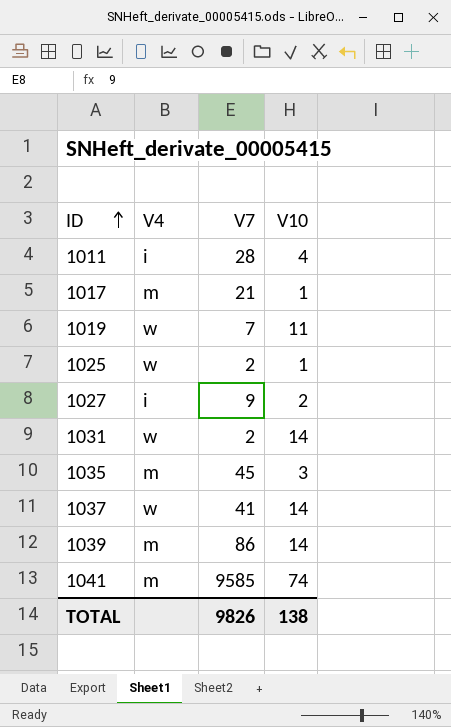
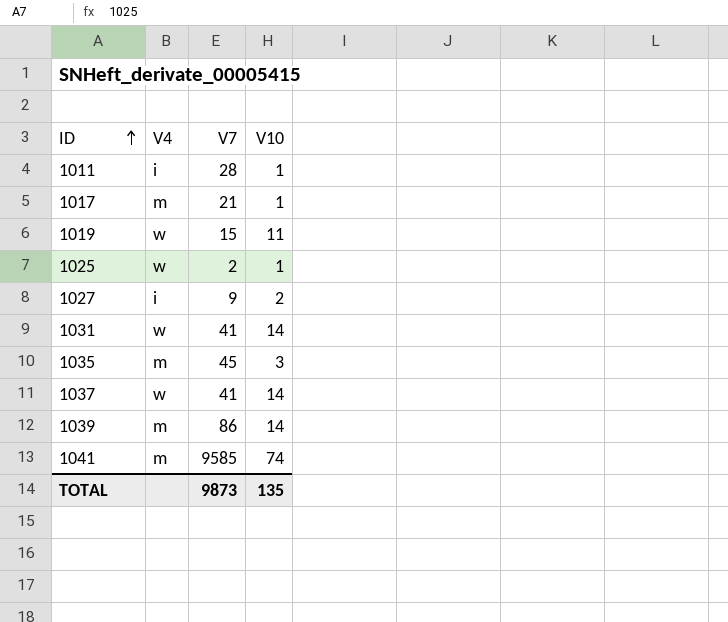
1011 | V10: 4 -> 1
1019 | V7: 7 -> 15
1031 | V7: 2 -> 41
TOTAL | V7: 9826 -> 9873
TOTAL | V10: 138 -> 135

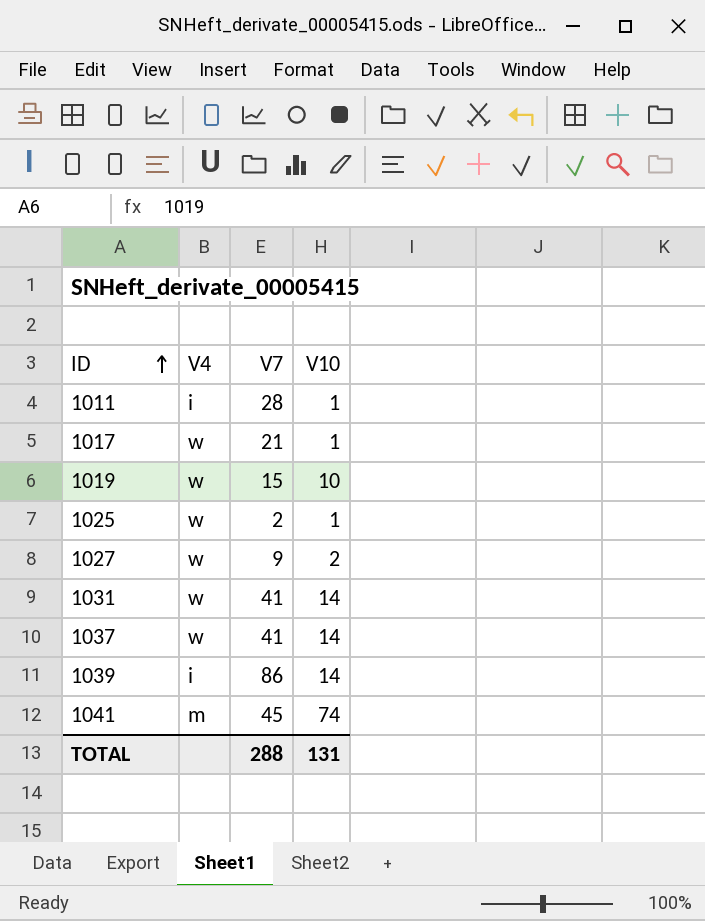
row 1035: m | 45 | 3 -> none
1017 | V4: m -> w
1019 | V10: 11 -> 10
1027 | V4: i -> w
1039 | V4: m -> i
1041 | V7: 9585 -> 45
TOTAL | V7: 9873 -> 288
TOTAL | V10: 135 -> 131

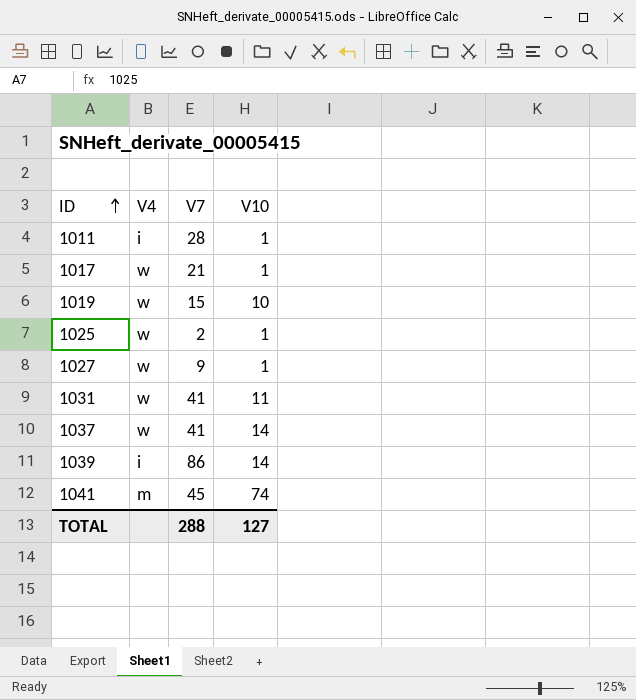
1027 | V10: 2 -> 1
1031 | V10: 14 -> 11
TOTAL | V10: 131 -> 127

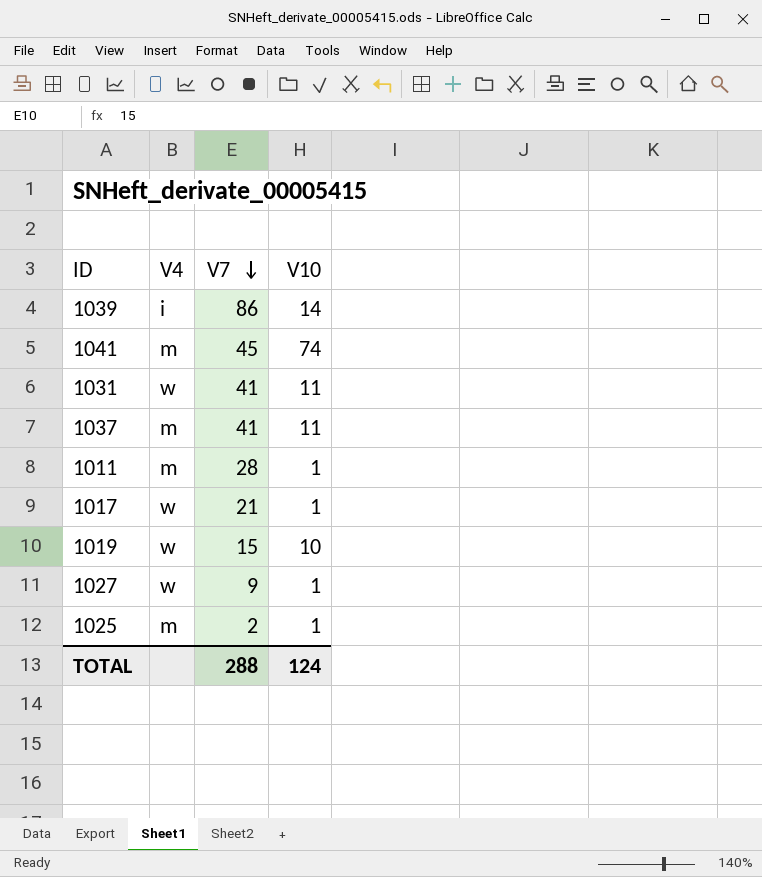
row order: ID ascending -> V7 descending
1037 | V4: w -> m
1037 | V10: 14 -> 11
1011 | V4: i -> m
1025 | V4: w -> m
TOTAL | V10: 127 -> 124

